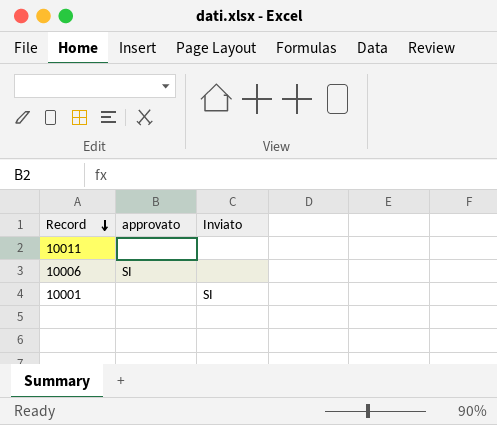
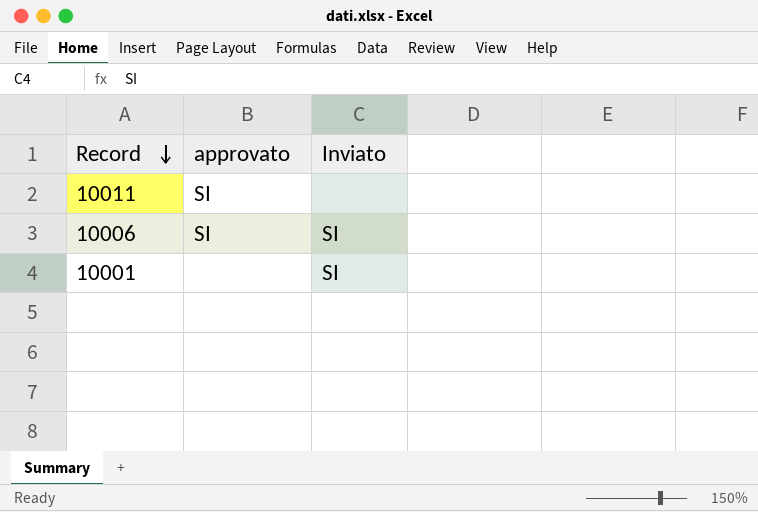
10011 | approvato: none -> SI
10006 | Inviato: none -> SI

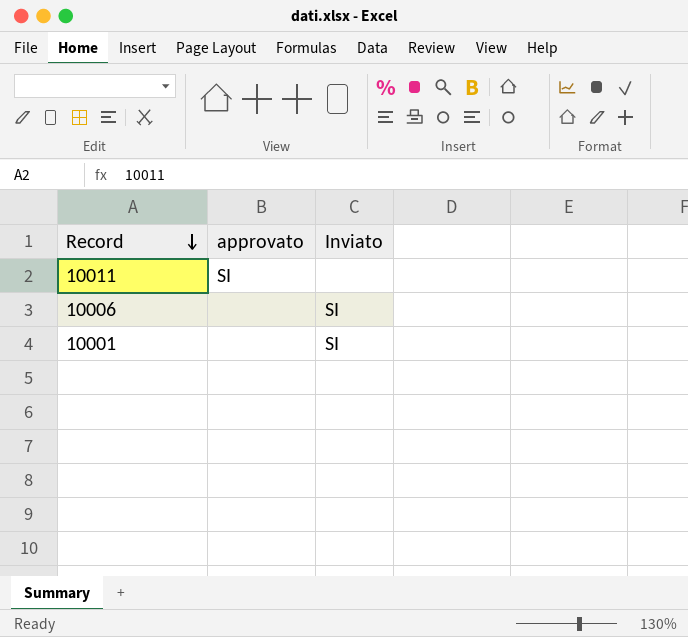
10006 | approvato: SI -> none

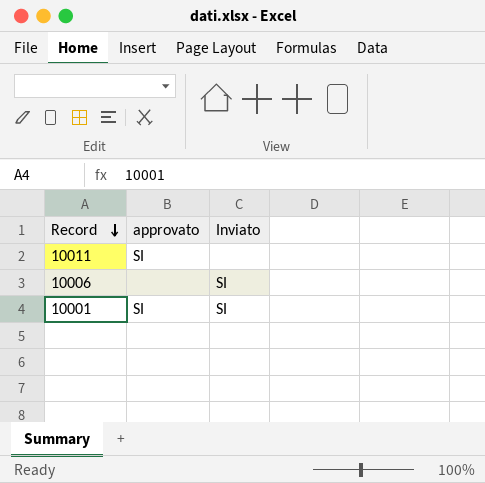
10001 | approvato: none -> SI

